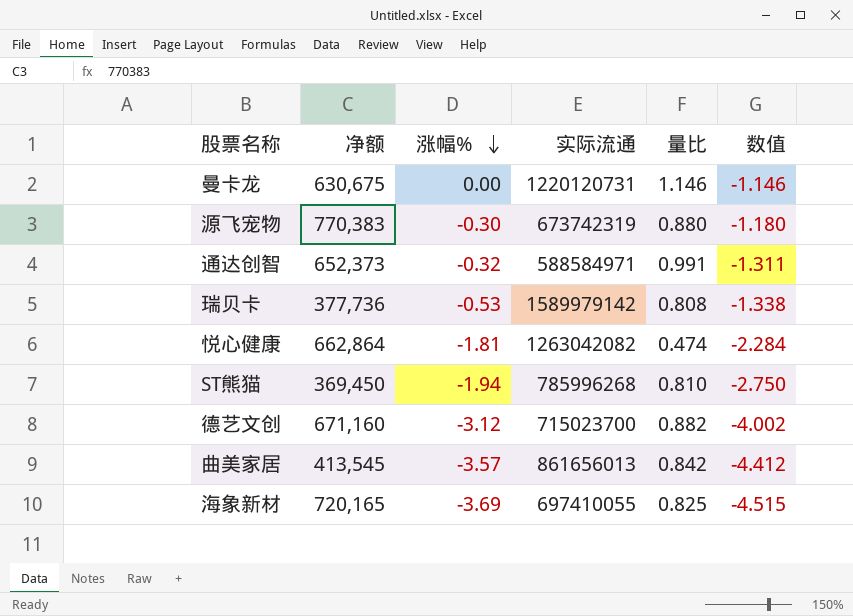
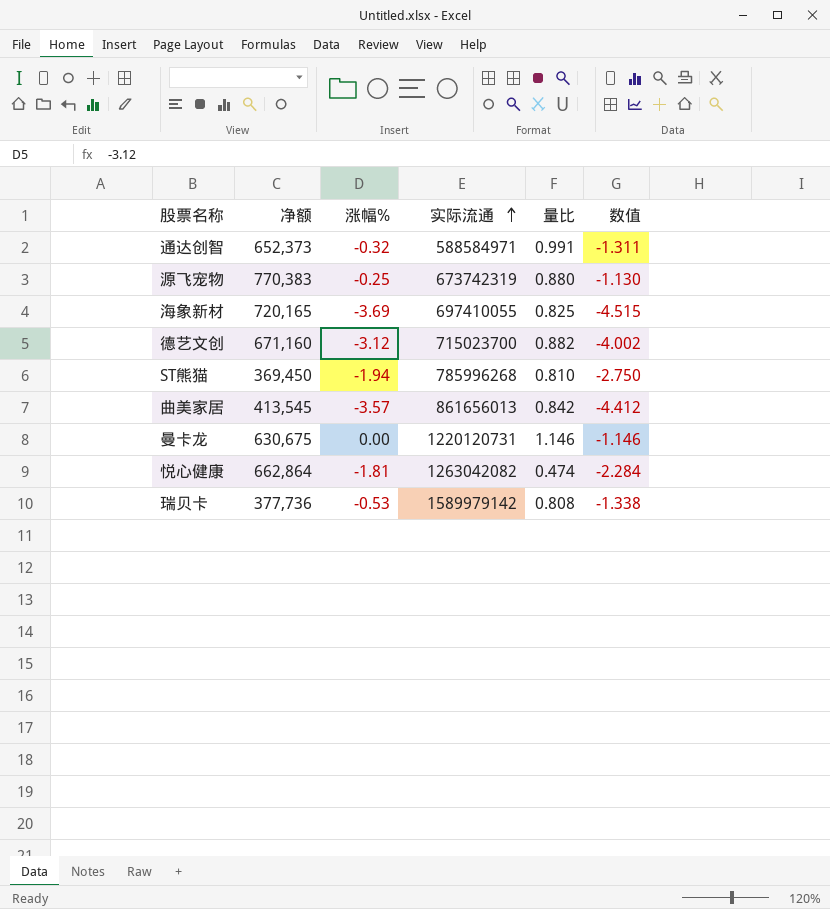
row order: 涨幅% descending -> 实际流通 ascending
源飞宠物 | 涨幅%: -0.30 -> -0.25
源飞宠物 | 数值: -1.180 -> -1.130

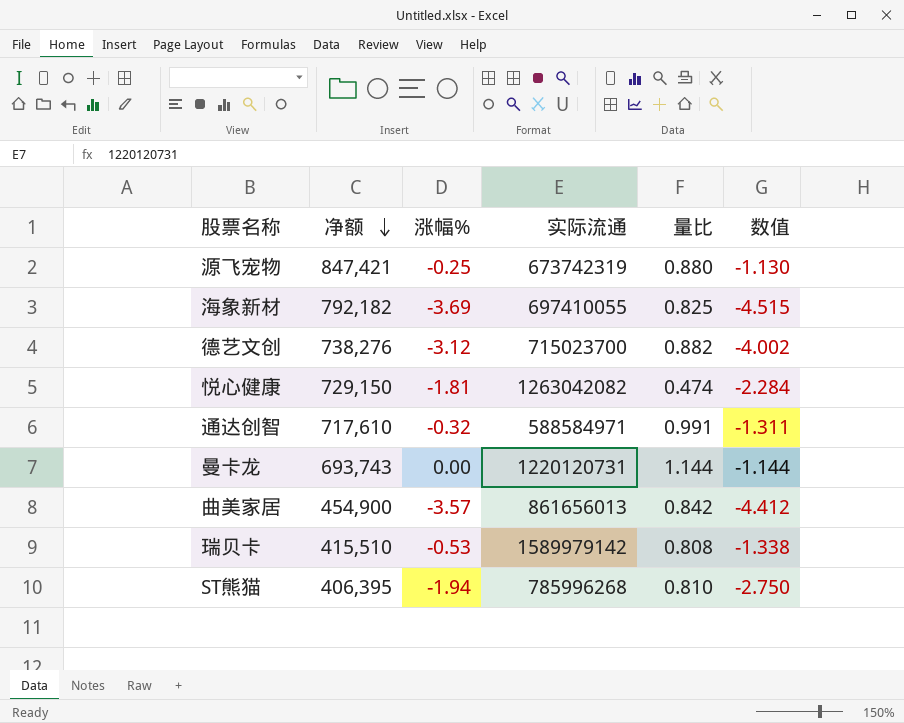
row order: 实际流通 ascending -> 净额 descending
源飞宠物 | 净额: 770,383 -> 847,421
海象新材 | 净额: 720,165 -> 792,182
德艺文创 | 净额: 671,160 -> 738,276
悦心健康 | 净额: 662,864 -> 729,150
通达创智 | 净额: 652,373 -> 717,610
曼卡龙 | 净额: 630,675 -> 693,743
曼卡龙 | 量比: 1.146 -> 1.144
曼卡龙 | 数值: -1.146 -> -1.144
曲美家居 | 净额: 413,545 -> 454,900
瑞贝卡 | 净额: 377,736 -> 415,510
ST熊猫 | 净额: 369,450 -> 406,395

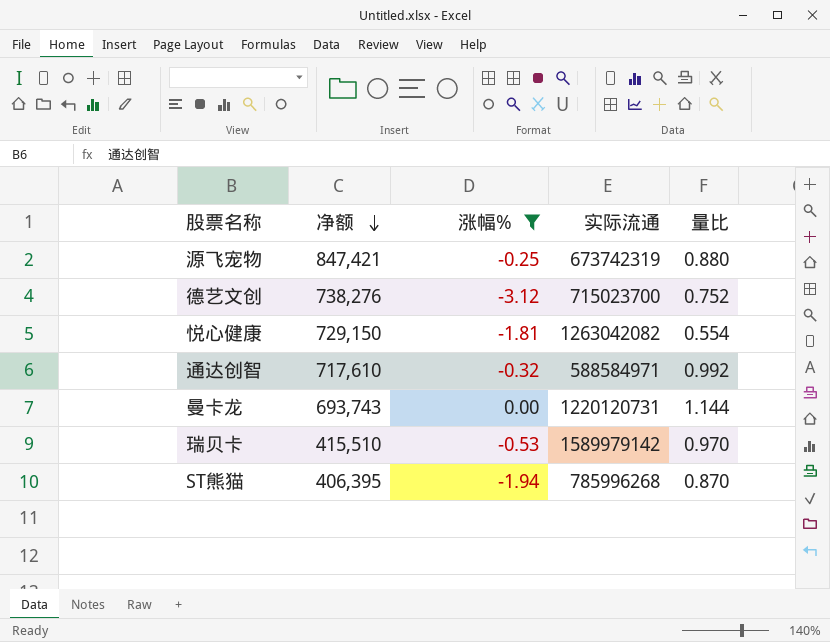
filter: none -> 涨幅% >= -3.12
column 数值 | formula: [涨幅%] - [量比] -> none
德艺文创 | 量比: 0.882 -> 0.752
悦心健康 | 量比: 0.474 -> 0.554
通达创智 | 量比: 0.991 -> 0.992
瑞贝卡 | 量比: 0.808 -> 0.970
ST熊猫 | 量比: 0.810 -> 0.870

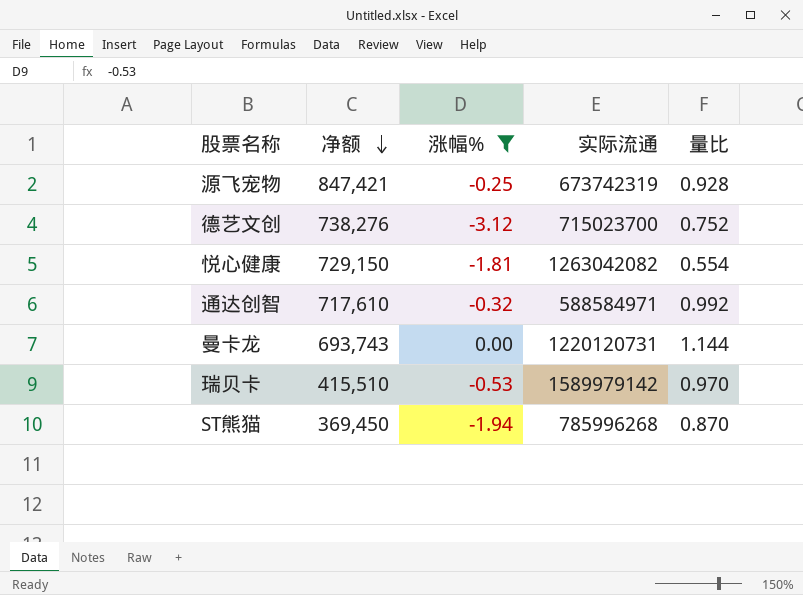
源飞宠物 | 量比: 0.880 -> 0.928
ST熊猫 | 净额: 406,395 -> 369,450

